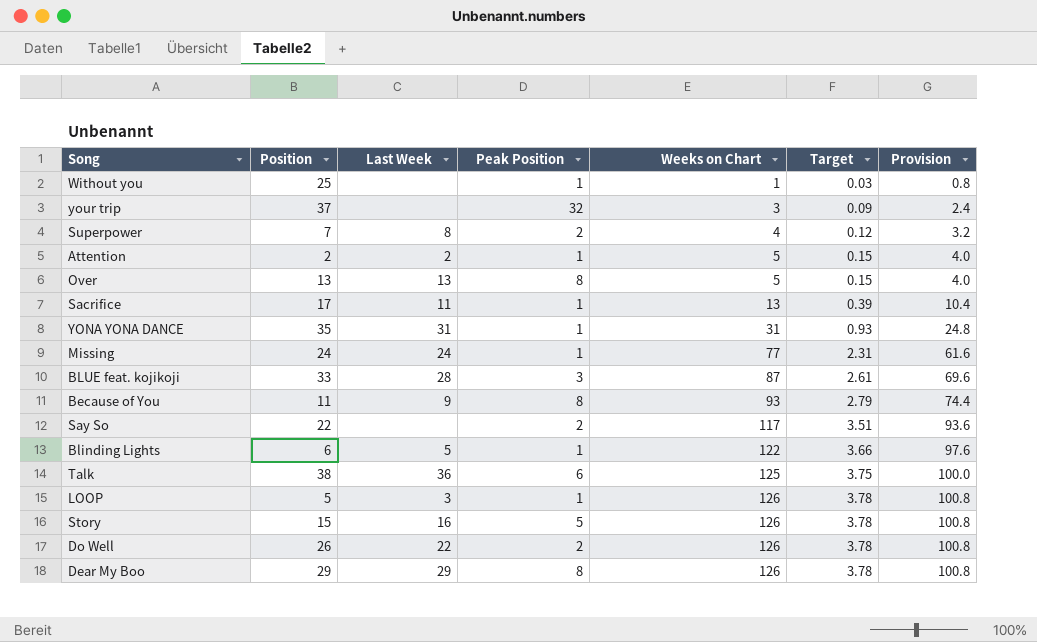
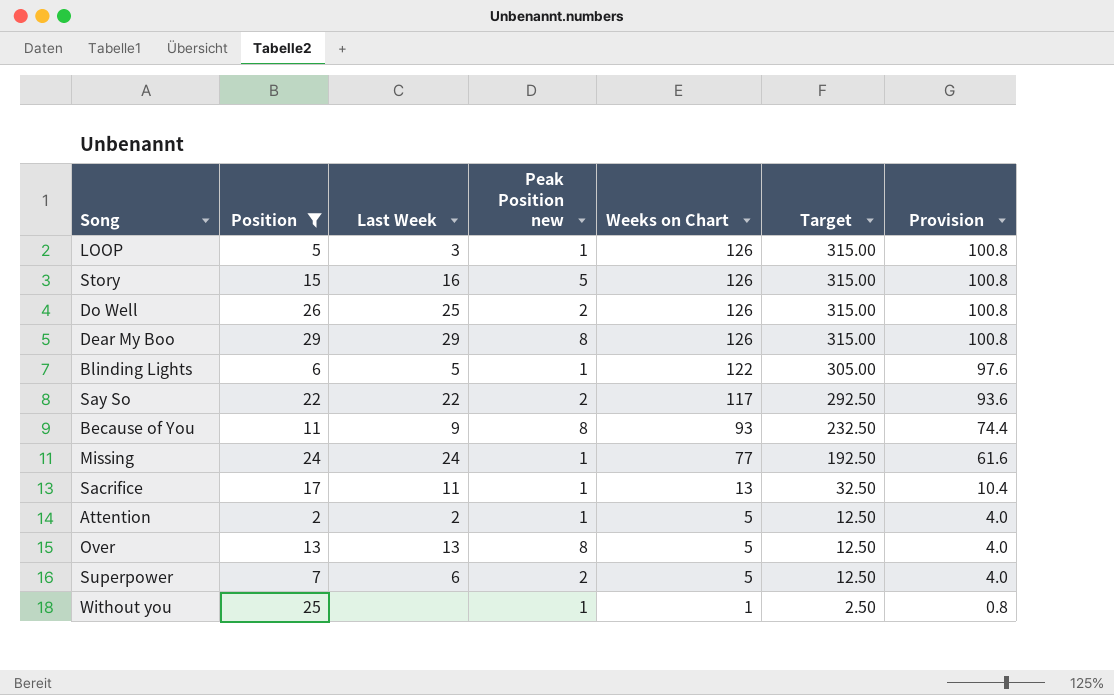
filter: none -> Position <= 29
row order: Weeks on Chart ascending -> Weeks on Chart descending
column name: Peak Position -> Peak Position new
column Target | formula: [Weeks on Chart] * 0.03 -> [Weeks on Chart] * 2.5
Do Well | Last Week: 22 -> 25
Say So | Last Week: none -> 22
Superpower | Last Week: 8 -> 6
Superpower | Weeks on Chart: 4 -> 5
Superpower | Provision: 3.2 -> 4.0

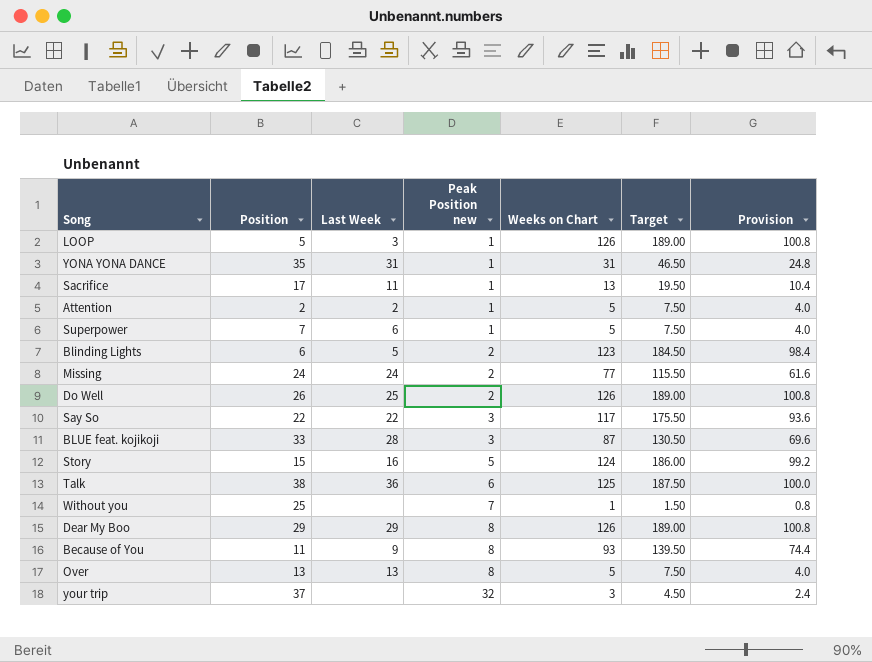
filter: Position <= 29 -> none
row order: Weeks on Chart descending -> Peak Position new ascending
column Target | formula: [Weeks on Chart] * 2.5 -> [Weeks on Chart] * 1.5
Superpower | Peak Position new: 2 -> 1
Blinding Lights | Peak Position new: 1 -> 2
Blinding Lights | Weeks on Chart: 122 -> 123
Blinding Lights | Provision: 97.6 -> 98.4
Missing | Peak Position new: 1 -> 2
Say So | Peak Position new: 2 -> 3
Story | Weeks on Chart: 126 -> 124
Story | Provision: 100.8 -> 99.2
Without you | Peak Position new: 1 -> 7

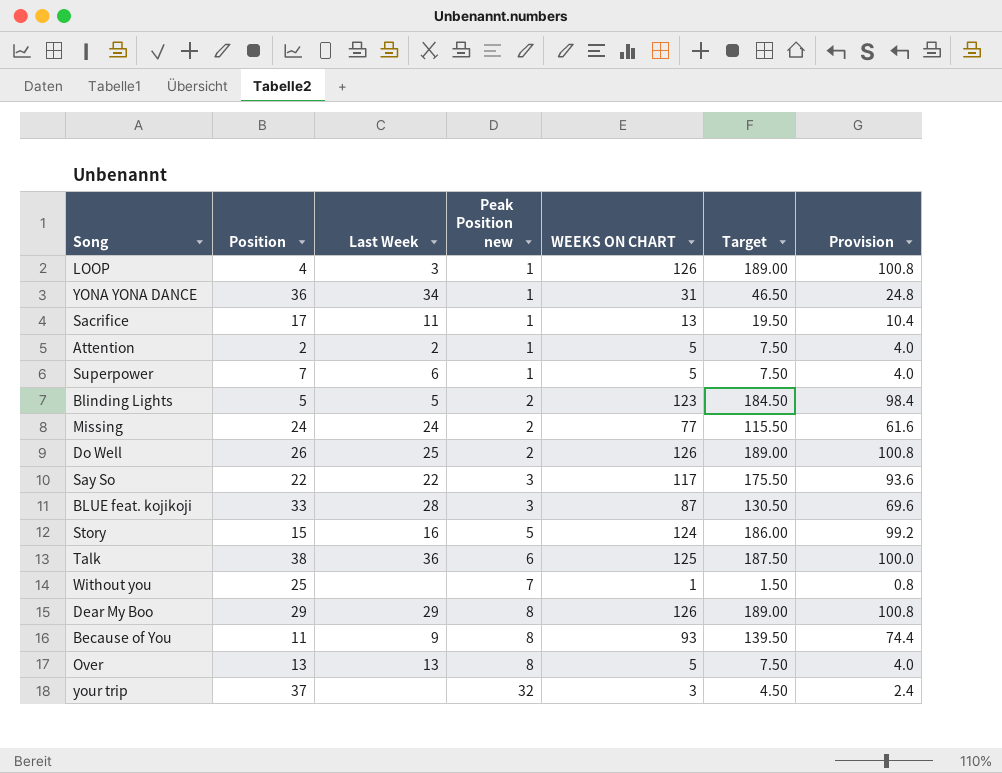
column name: Weeks on Chart -> WEEKS ON CHART
LOOP | Position: 5 -> 4
YONA YONA DANCE | Position: 35 -> 36
YONA YONA DANCE | Last Week: 31 -> 34
Blinding Lights | Position: 6 -> 5

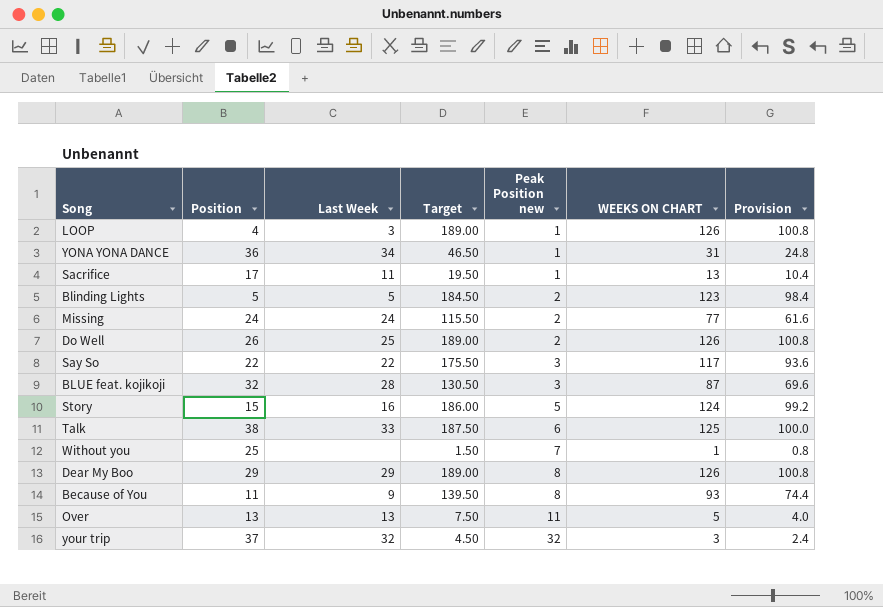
column Target | position: 6 -> 4
row Attention: 2 | 2 | 1 | 5 | 7.50 | 4.0 -> none
row Superpower: 7 | 6 | 1 | 5 | 7.50 | 4.0 -> none
BLUE feat. kojikoji | Position: 33 -> 32
Talk | Last Week: 36 -> 33
Over | Peak Position new: 8 -> 11
your trip | Last Week: none -> 32

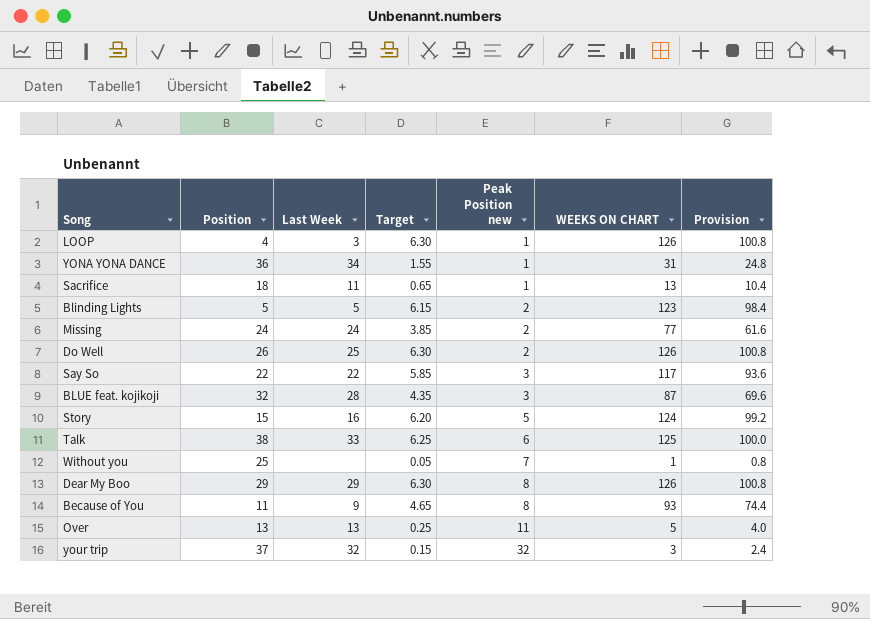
column Target | formula: [WEEKS ON CHART] * 1.5 -> [WEEKS ON CHART] * 0.05
Sacrifice | Position: 17 -> 18

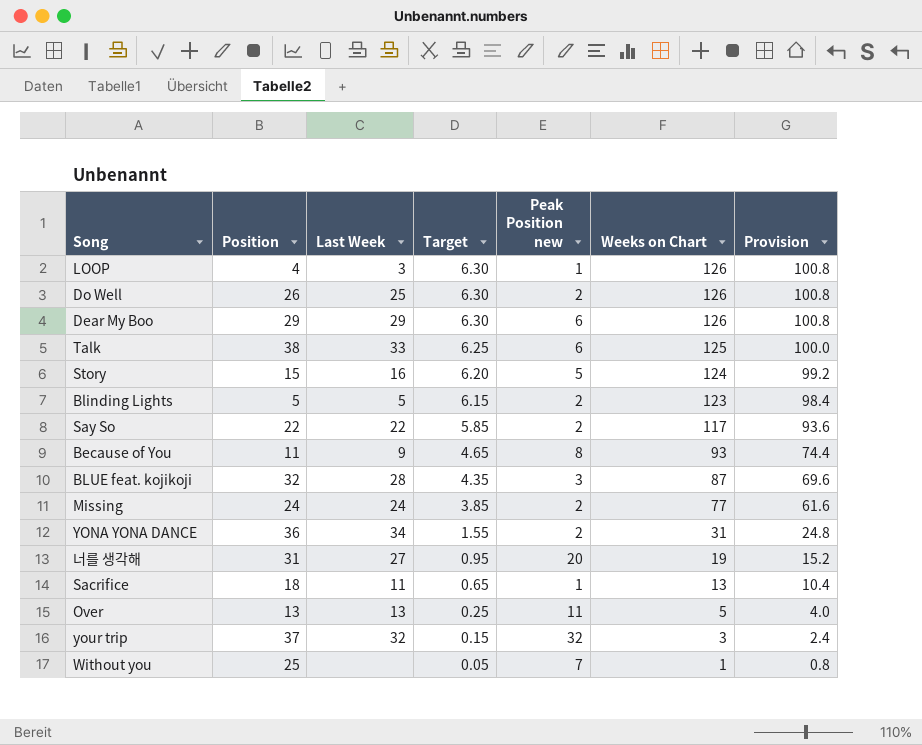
row order: Peak Position new ascending -> Target descending
column name: WEEKS ON CHART -> Weeks on Chart
Dear My Boo | Peak Position new: 8 -> 6
Say So | Peak Position new: 3 -> 2
YONA YONA DANCE | Peak Position new: 1 -> 2
row 너를 생각해: none -> 31 | 27 | 0.95 | 20 | 19 | 15.2

